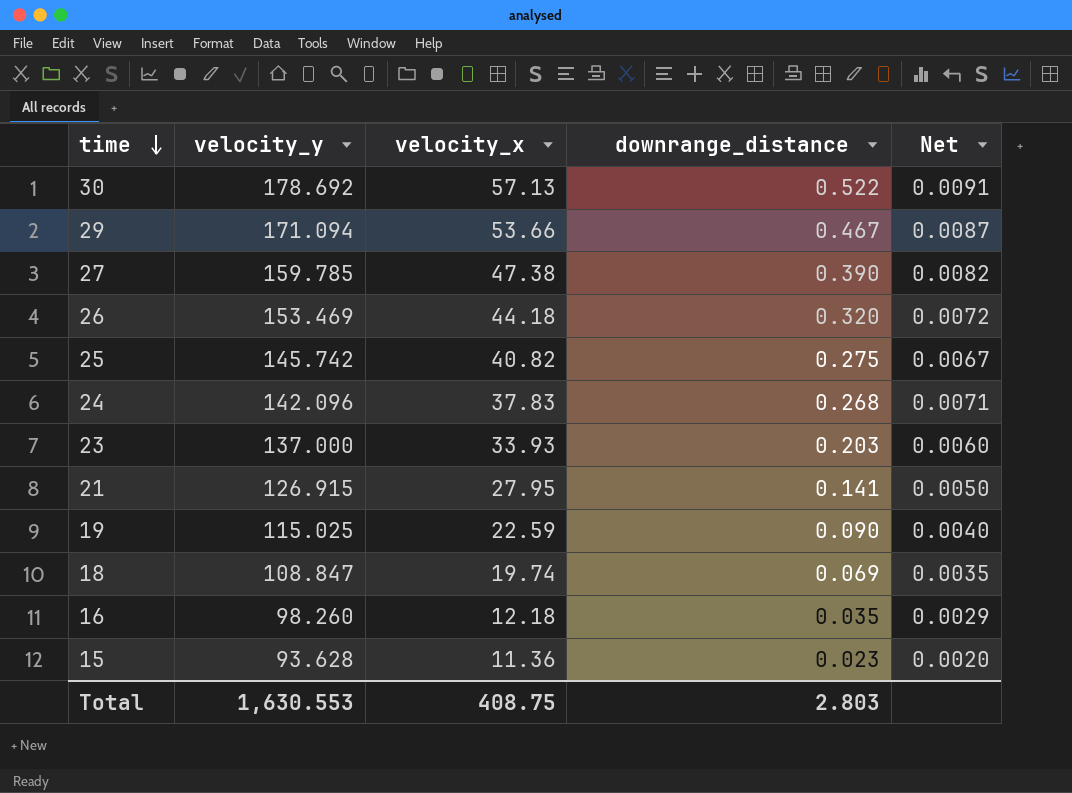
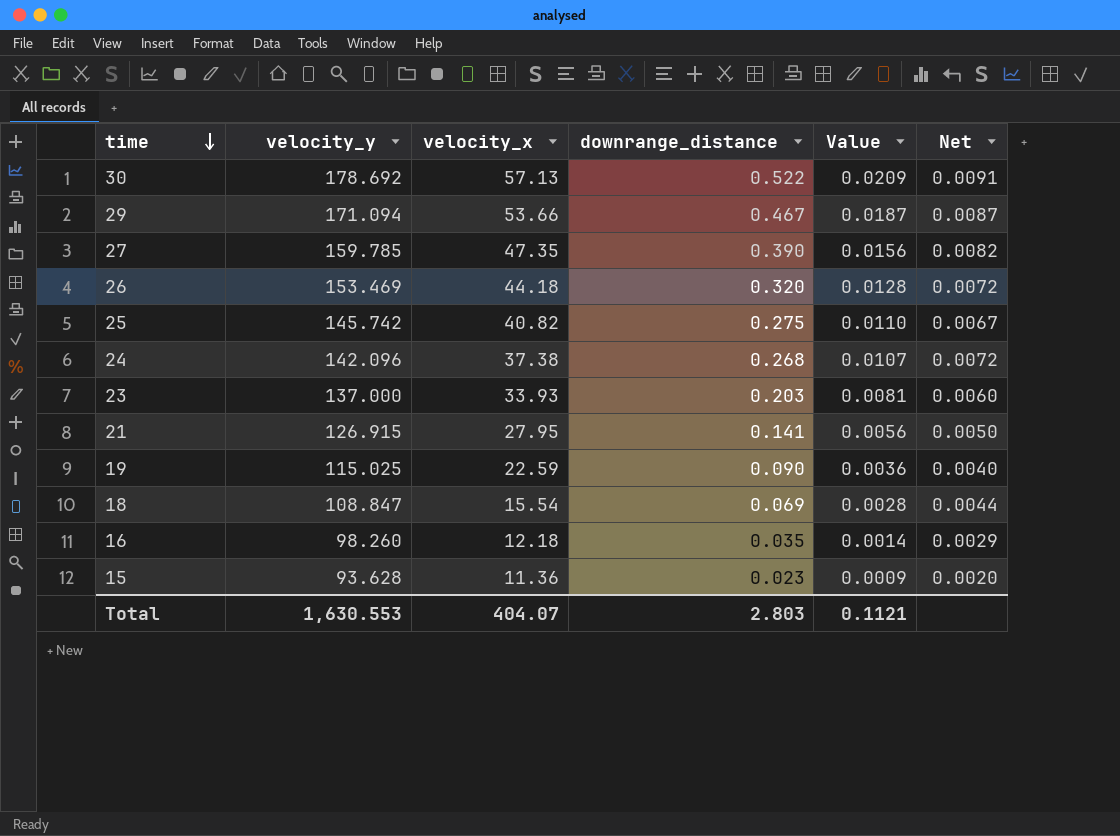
column Value | formula: none -> [downrange_distance] * 0.04
27 | velocity_x: 47.38 -> 47.35
24 | velocity_x: 37.83 -> 37.38
24 | Net: 0.0071 -> 0.0072
18 | velocity_x: 19.74 -> 15.54
18 | Net: 0.0035 -> 0.0044
Total | velocity_x: 408.75 -> 404.07

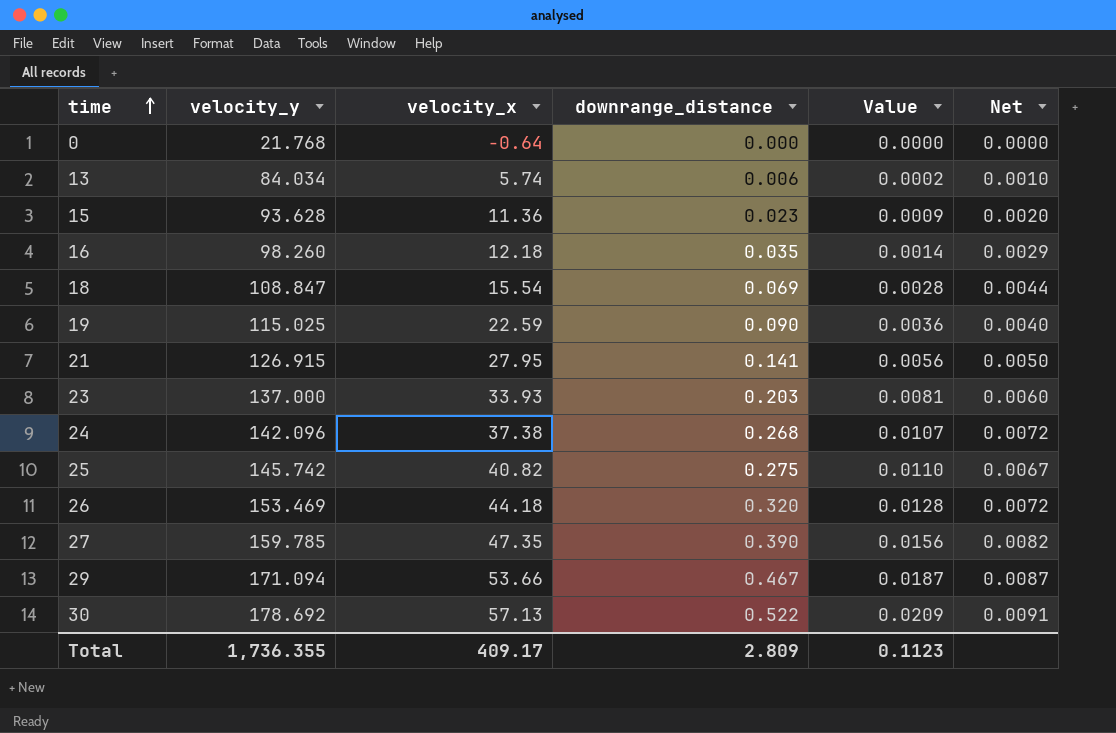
row order: time descending -> time ascending
row 0: none -> 21.768 | -0.64 | 0.000 | 0.0000 | 0.0000
row 13: none -> 84.034 | 5.74 | 0.006 | 0.0002 | 0.0010
Total | velocity_y: 1,630.553 -> 1,736.355
Total | velocity_x: 404.07 -> 409.17
Total | downrange_distance: 2.803 -> 2.809
Total | Value: 0.1121 -> 0.1123

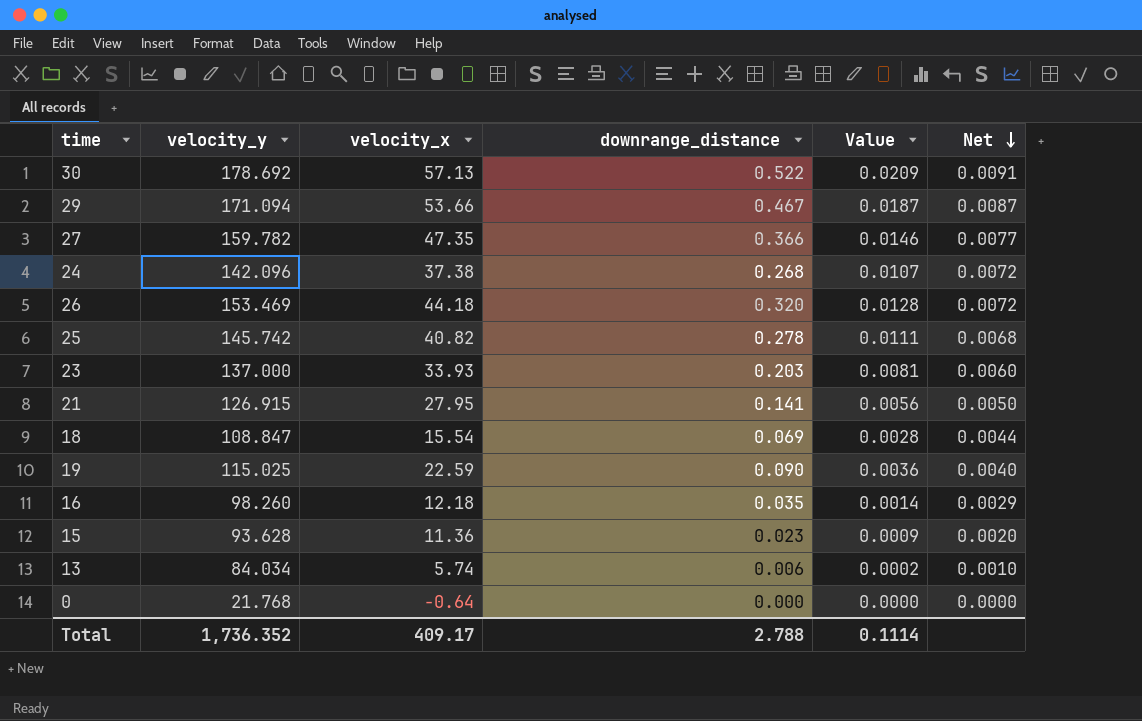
row order: time ascending -> Net descending
27 | velocity_y: 159.785 -> 159.782
27 | downrange_distance: 0.390 -> 0.366
27 | Value: 0.0156 -> 0.0146
27 | Net: 0.0082 -> 0.0077
25 | downrange_distance: 0.275 -> 0.278
25 | Value: 0.0110 -> 0.0111
25 | Net: 0.0067 -> 0.0068
Total | velocity_y: 1,736.355 -> 1,736.352
Total | downrange_distance: 2.809 -> 2.788
Total | Value: 0.1123 -> 0.1114

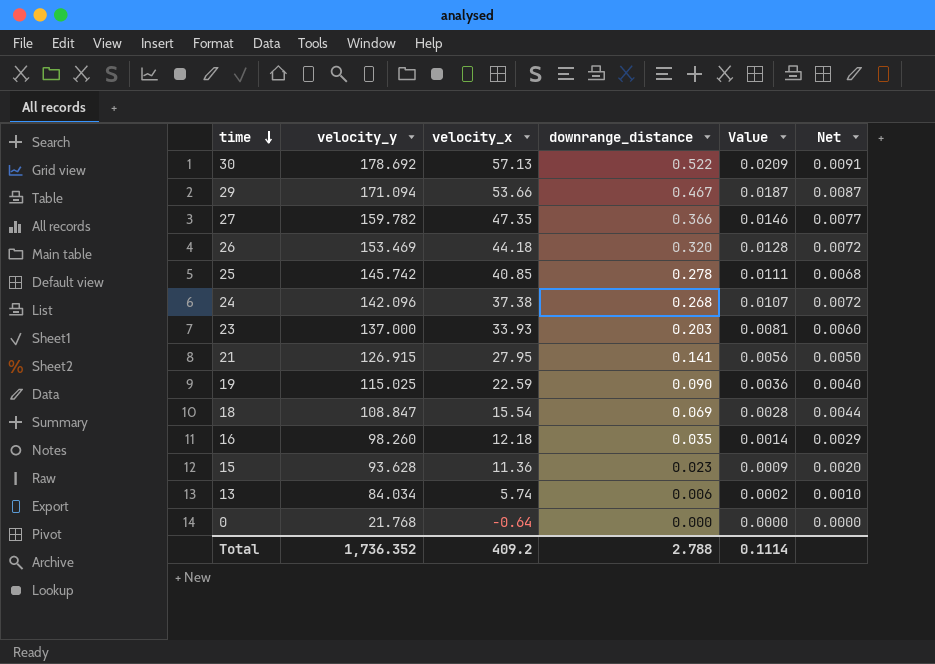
row order: Net descending -> time descending
25 | velocity_x: 40.82 -> 40.85
Total | velocity_x: 409.17 -> 409.2

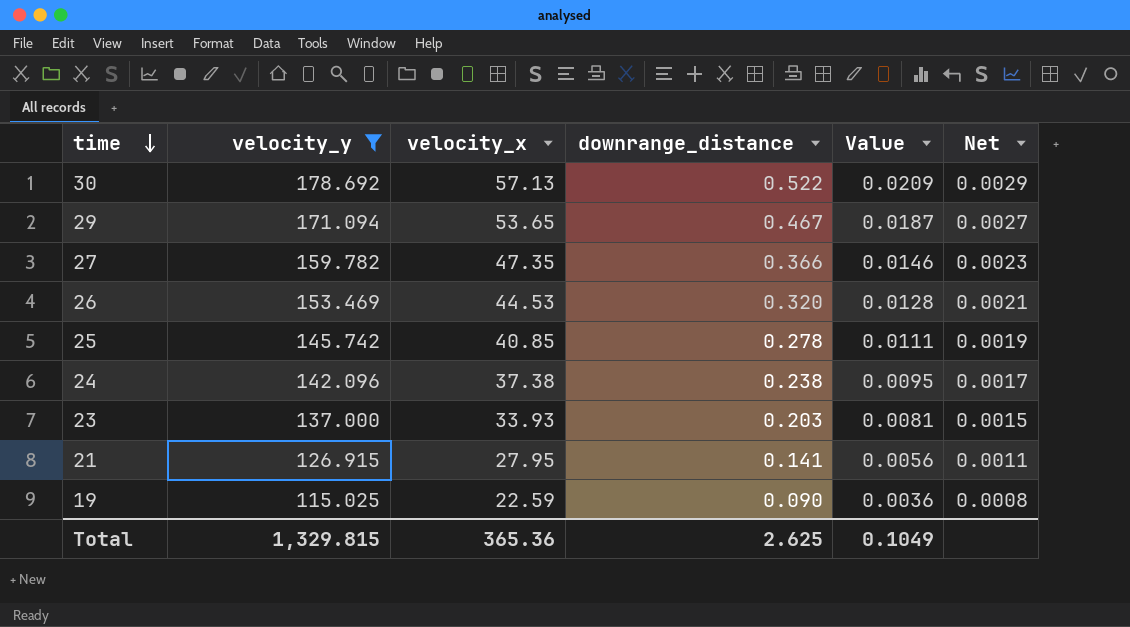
filter: none -> velocity_y >= 115.025
column Net | formula: [downrange_distance] / [velocity_x] -> [downrange_distance] / [velocity_y]
29 | velocity_x: 53.66 -> 53.65
26 | velocity_x: 44.18 -> 44.53
24 | downrange_distance: 0.268 -> 0.238
24 | Value: 0.0107 -> 0.0095
Total | velocity_y: 1,736.352 -> 1,329.815
Total | velocity_x: 409.2 -> 365.36
Total | downrange_distance: 2.788 -> 2.625
Total | Value: 0.1114 -> 0.1049

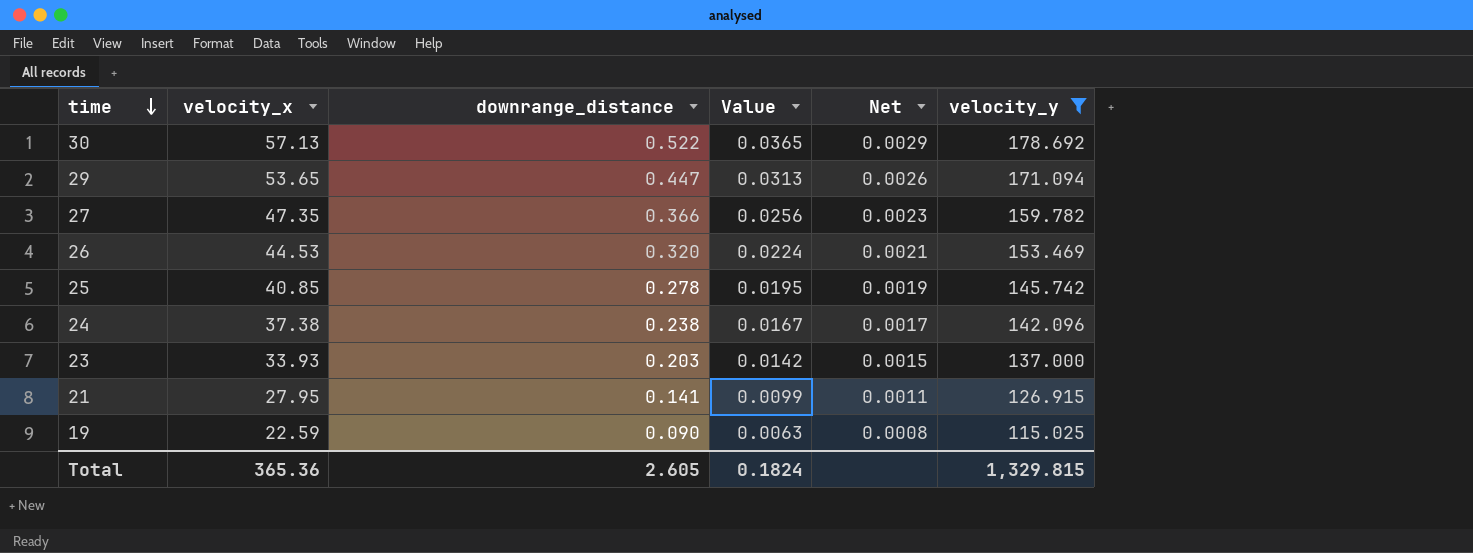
column Value | formula: [downrange_distance] * 0.04 -> [downrange_distance] * 0.07
column velocity_y | position: 2 -> 6
29 | downrange_distance: 0.467 -> 0.447
29 | Net: 0.0027 -> 0.0026
Total | downrange_distance: 2.625 -> 2.605
Total | Value: 0.1049 -> 0.1824

